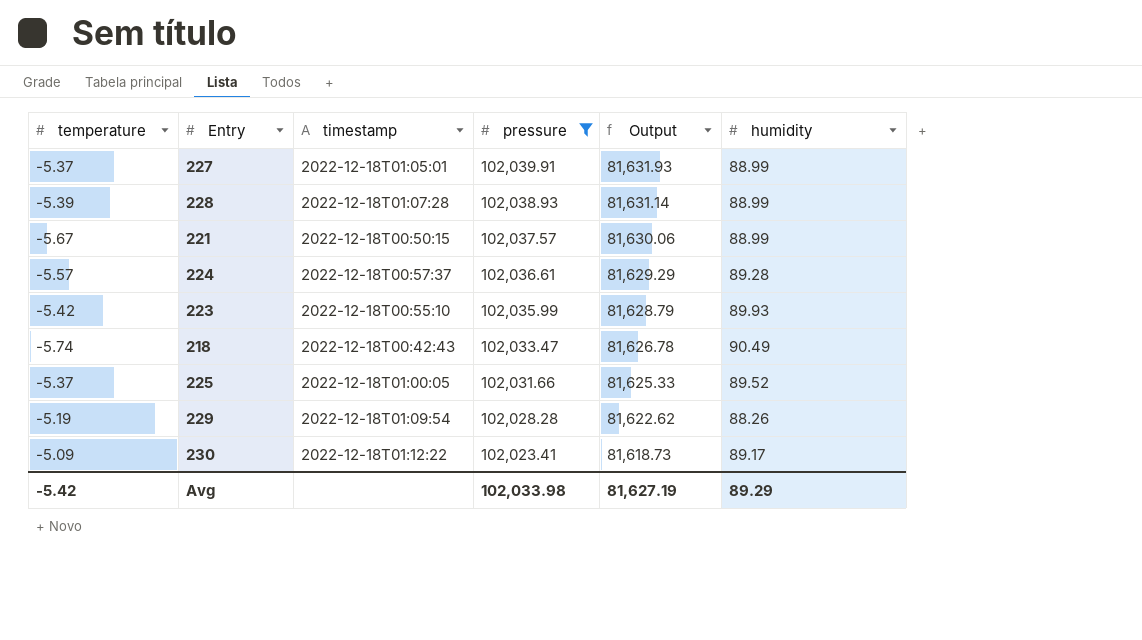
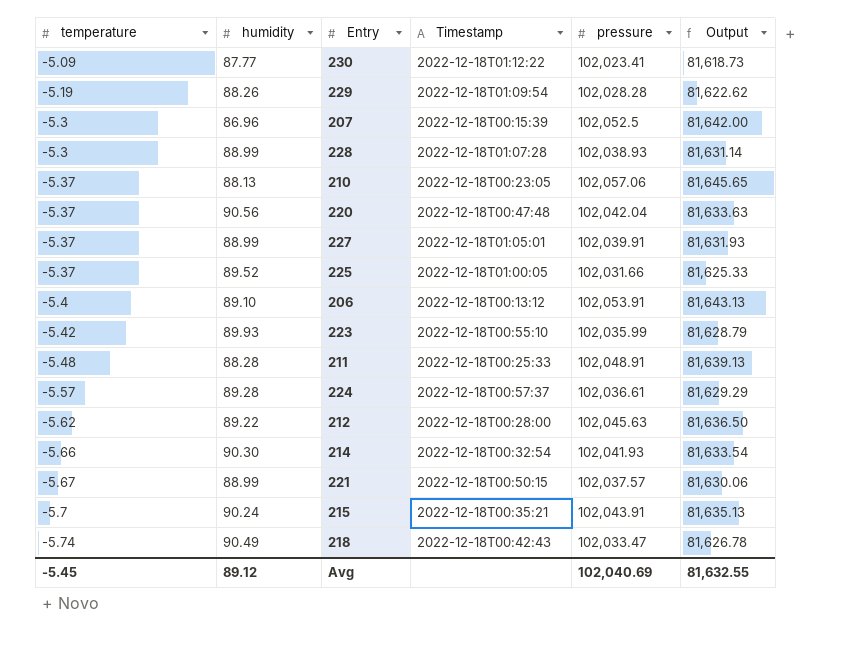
filter: pressure <= 102,039.91 -> none
row order: pressure descending -> temperature descending
column humidity | position: 6 -> 2
column name: timestamp -> Timestamp
230 | humidity: 89.17 -> 87.77
228 | temperature: -5.39 -> -5.3
Avg | temperature: -5.42 -> -5.45
Avg | humidity: 89.29 -> 89.12
Avg | pressure: 102,033.98 -> 102,040.69
Avg | Output: 81,627.19 -> 81,632.55

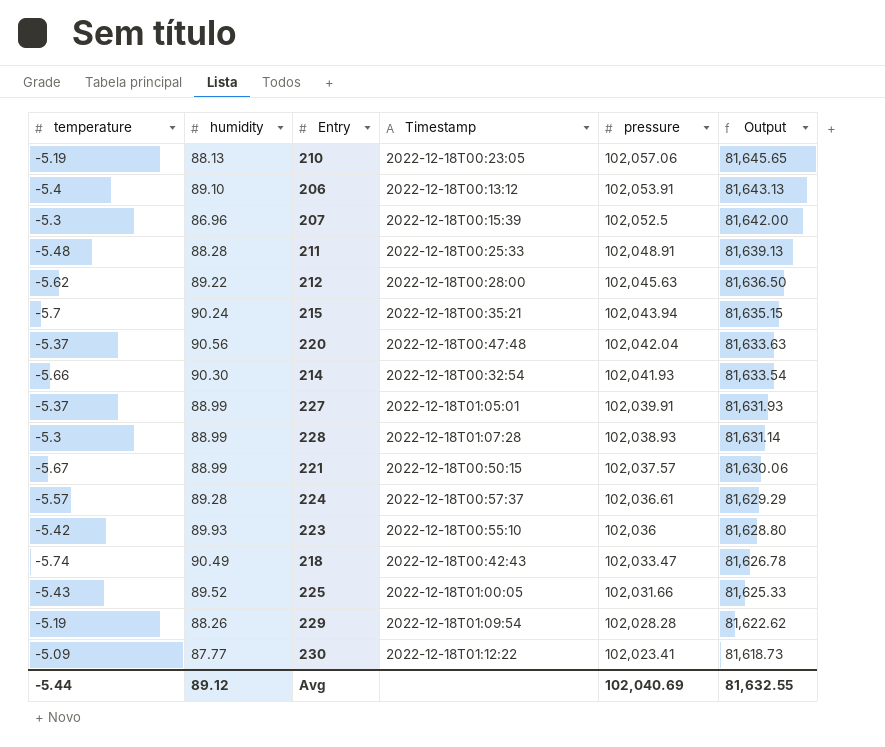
row order: temperature descending -> pressure descending
210 | temperature: -5.37 -> -5.19
215 | pressure: 102,043.91 -> 102,043.94
215 | Output: 81,635.13 -> 81,635.15
223 | pressure: 102,035.99 -> 102,036
223 | Output: 81,628.79 -> 81,628.80
225 | temperature: -5.37 -> -5.43
Avg | temperature: -5.45 -> -5.44

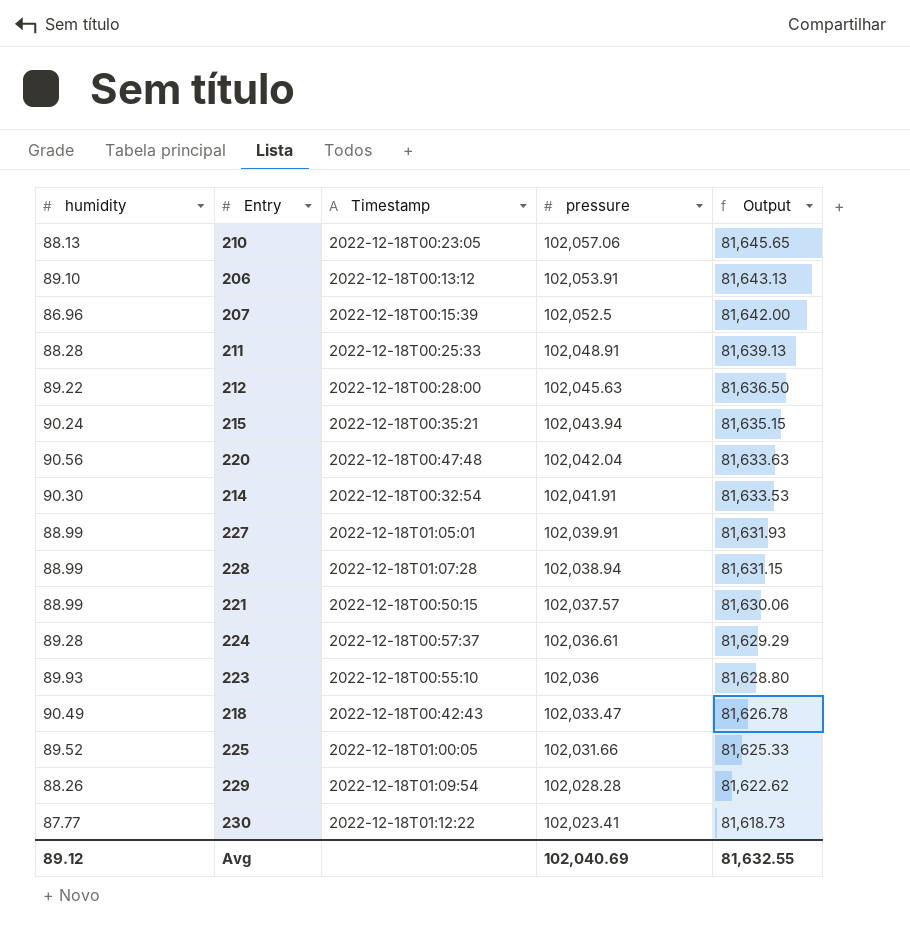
column temperature | position: 1 -> none
214 | pressure: 102,041.93 -> 102,041.91
214 | Output: 81,633.54 -> 81,633.53
228 | pressure: 102,038.93 -> 102,038.94
228 | Output: 81,631.14 -> 81,631.15

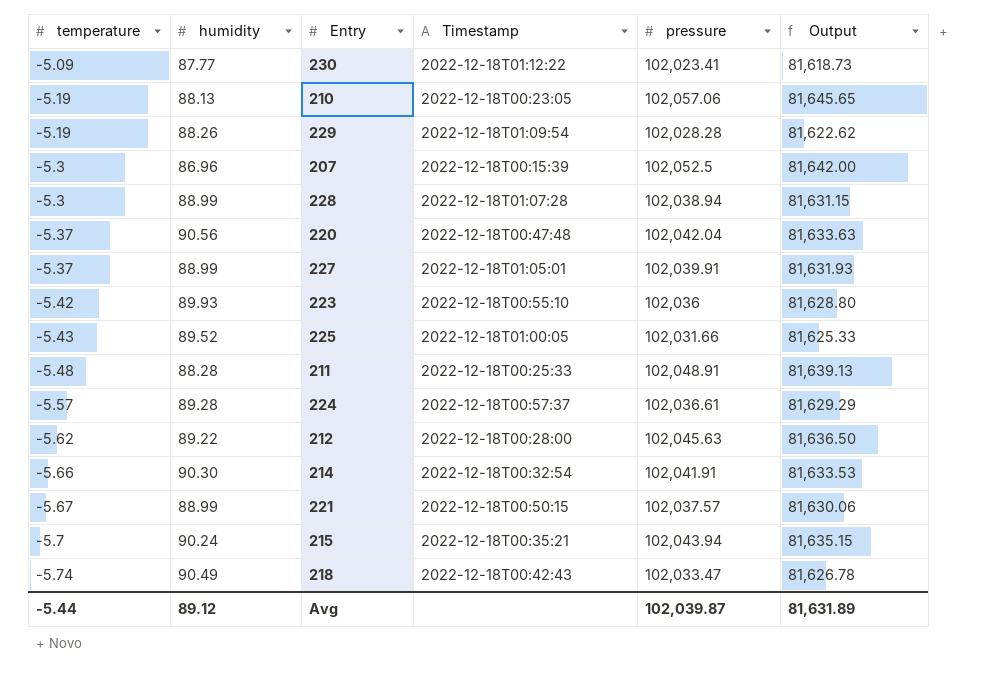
row order: pressure descending -> temperature descending
column temperature | position: none -> 1
row 206: 89.10 | 2022-12-18T00:13:12 | 102,053.91 | 81,643.13 -> none
Avg | pressure: 102,040.69 -> 102,039.87
Avg | Output: 81,632.55 -> 81,631.89

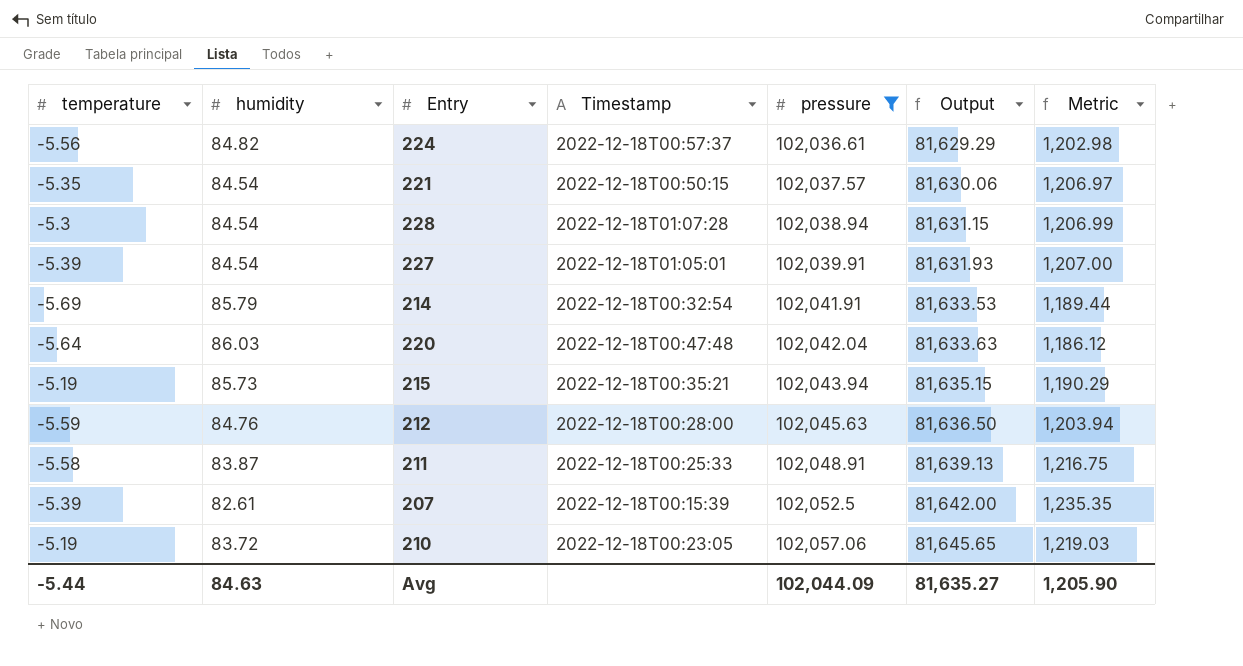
filter: none -> pressure >= 102,036.61
row order: temperature descending -> pressure ascending
column Metric | formula: none -> [pressure] / [humidity]
224 | temperature: -5.57 -> -5.56
224 | humidity: 89.28 -> 84.82
221 | temperature: -5.67 -> -5.35
221 | humidity: 88.99 -> 84.54
228 | humidity: 88.99 -> 84.54
227 | temperature: -5.37 -> -5.39
227 | humidity: 88.99 -> 84.54
214 | temperature: -5.66 -> -5.69
214 | humidity: 90.30 -> 85.79
220 | temperature: -5.37 -> -5.64
220 | humidity: 90.56 -> 86.03
215 | temperature: -5.7 -> -5.19
215 | humidity: 90.24 -> 85.73
212 | temperature: -5.62 -> -5.59
212 | humidity: 89.22 -> 84.76
211 | temperature: -5.48 -> -5.58
211 | humidity: 88.28 -> 83.87
207 | temperature: -5.3 -> -5.39
207 | humidity: 86.96 -> 82.61
210 | humidity: 88.13 -> 83.72
Avg | humidity: 89.12 -> 84.63
Avg | pressure: 102,039.87 -> 102,044.09
Avg | Output: 81,631.89 -> 81,635.27

